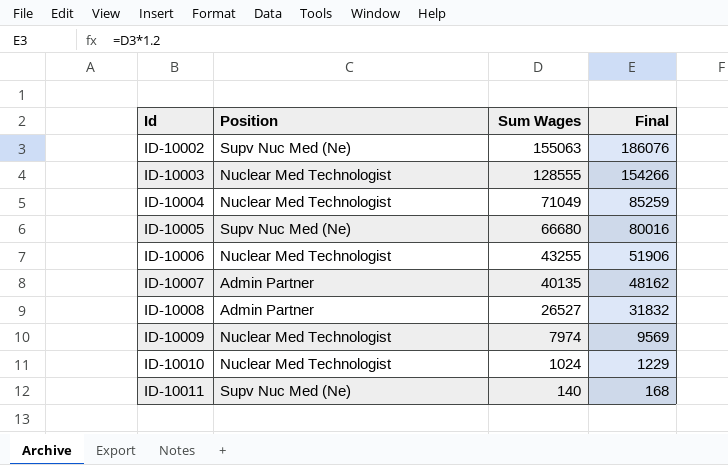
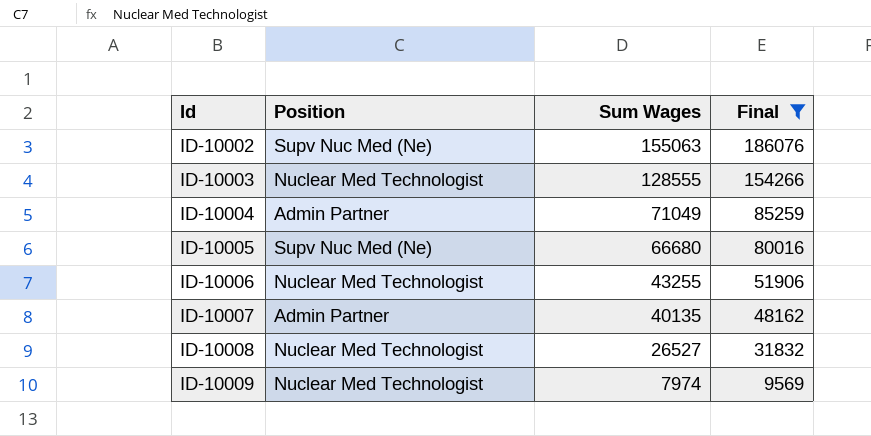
filter: none -> Final >= 9569
ID-10004 | Position: Nuclear Med Technologist -> Admin Partner
ID-10008 | Position: Admin Partner -> Nuclear Med Technologist

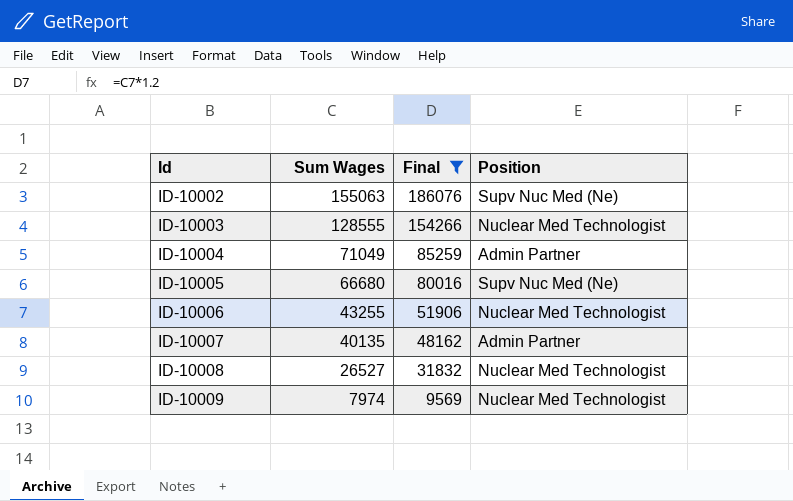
column Position | position: 2 -> 4

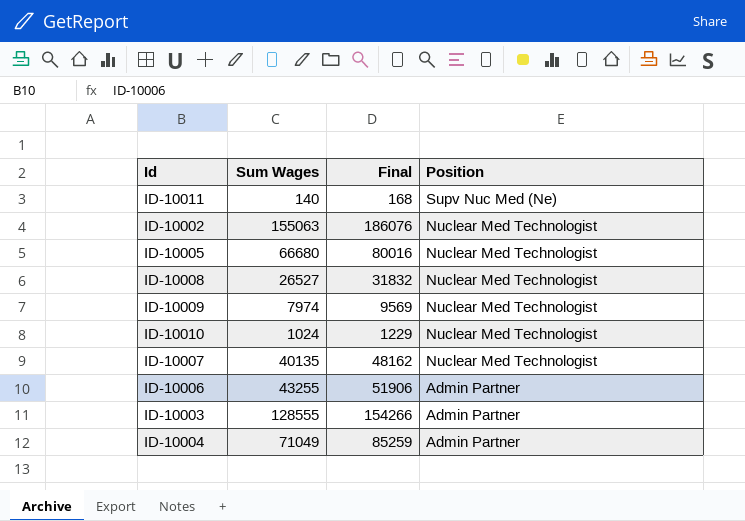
filter: Final >= 9569 -> none
row order: Id ascending -> Position descending
ID-10002 | Position: Supv Nuc Med (Ne) -> Nuclear Med Technologist
ID-10005 | Position: Supv Nuc Med (Ne) -> Nuclear Med Technologist
ID-10007 | Position: Admin Partner -> Nuclear Med Technologist
ID-10006 | Position: Nuclear Med Technologist -> Admin Partner
ID-10003 | Position: Nuclear Med Technologist -> Admin Partner

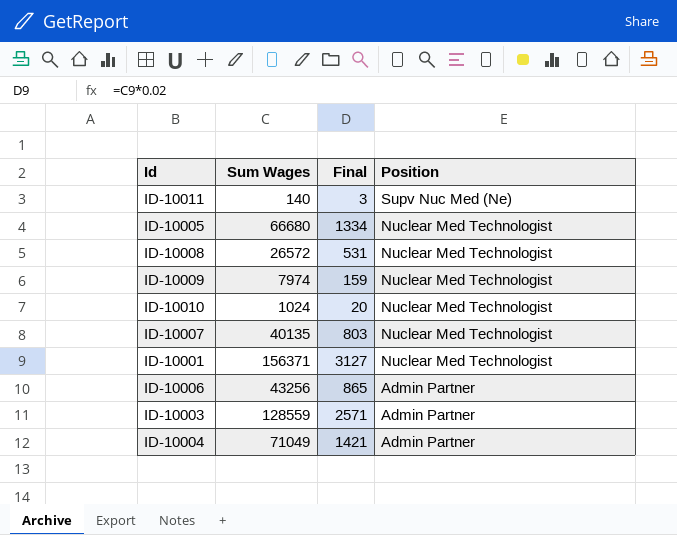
column Final | formula: [Sum Wages] * 1.2 -> [Sum Wages] * 0.02
row ID-10002: 155063 | 186076 | Nuclear Med Technologist -> none
ID-10008 | Sum Wages: 26527 -> 26572
row ID-10001: none -> 156371 | 3127 | Nuclear Med Technologist
ID-10006 | Sum Wages: 43255 -> 43256
ID-10003 | Sum Wages: 128555 -> 128559

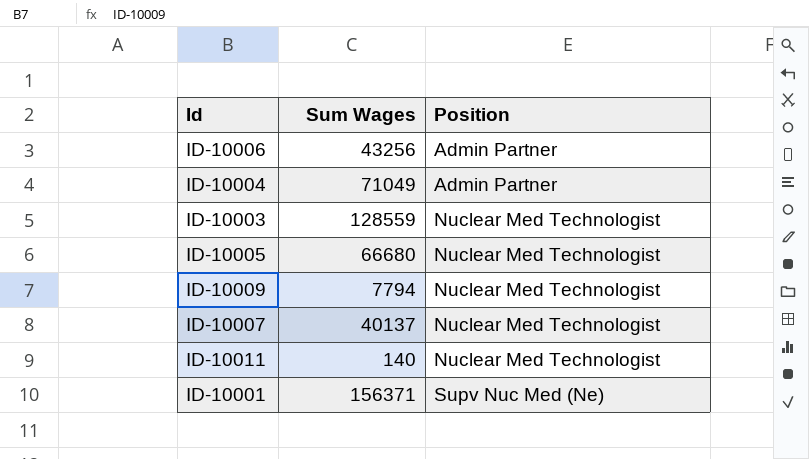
row order: Position descending -> Position ascending
column Final | formula: [Sum Wages] * 0.02 -> none
row ID-10008: 26572 | 531 | Nuclear Med Technologist -> none
row ID-10010: 1024 | 20 | Nuclear Med Technologist -> none
ID-10003 | Position: Admin Partner -> Nuclear Med Technologist
ID-10009 | Sum Wages: 7974 -> 7794
ID-10007 | Sum Wages: 40135 -> 40137
ID-10011 | Position: Supv Nuc Med (Ne) -> Nuclear Med Technologist
ID-10001 | Position: Nuclear Med Technologist -> Supv Nuc Med (Ne)

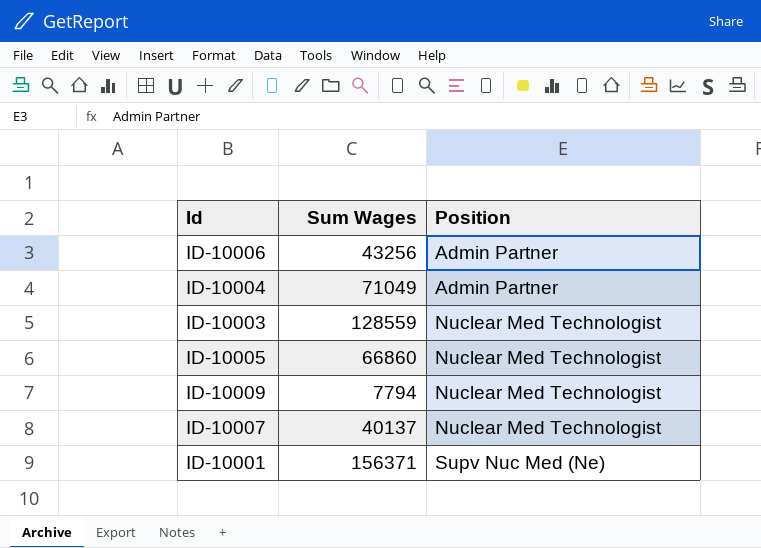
row ID-10011: 140 | Nuclear Med Technologist -> none
ID-10005 | Sum Wages: 66680 -> 66860

